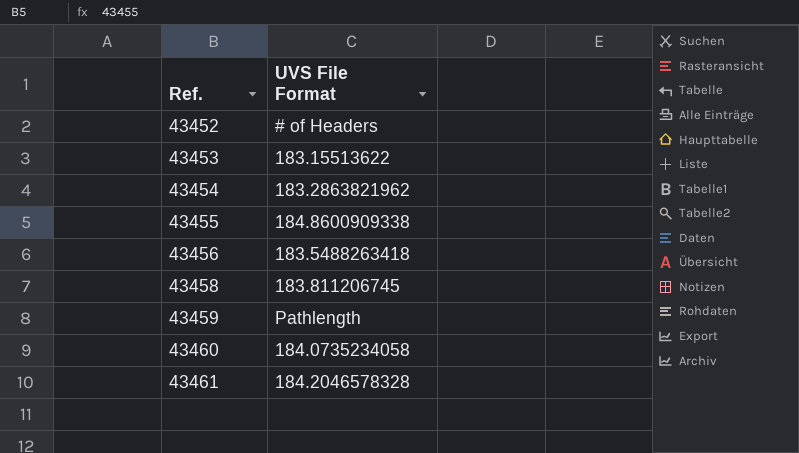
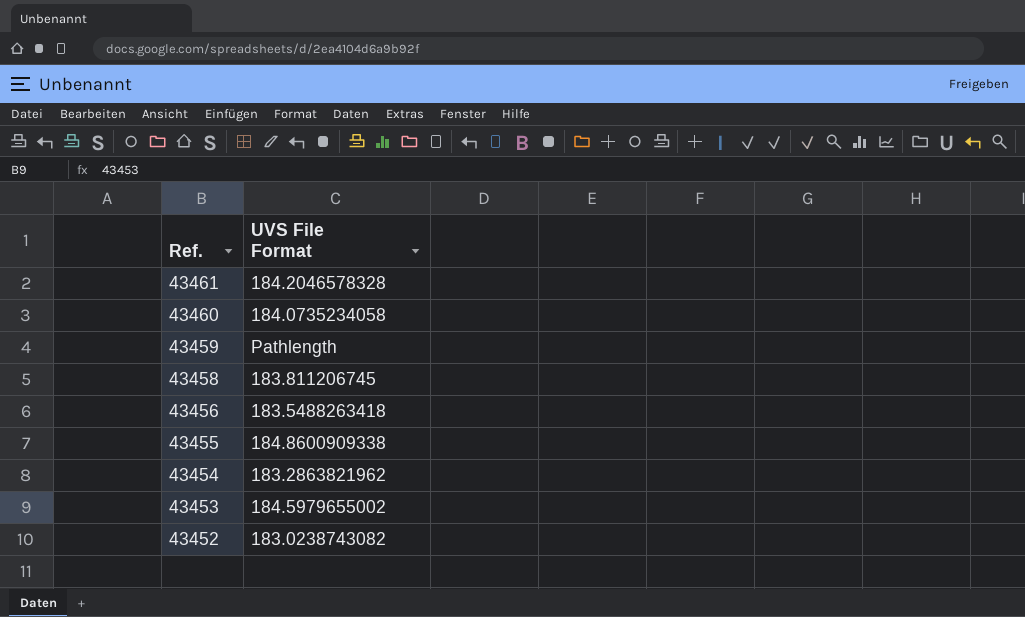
row order: Ref. ascending -> Ref. descending
43453 | UVS File Format: 183.15513622 -> 184.5979655002
43452 | UVS File Format: # of Headers -> 183.0238743082

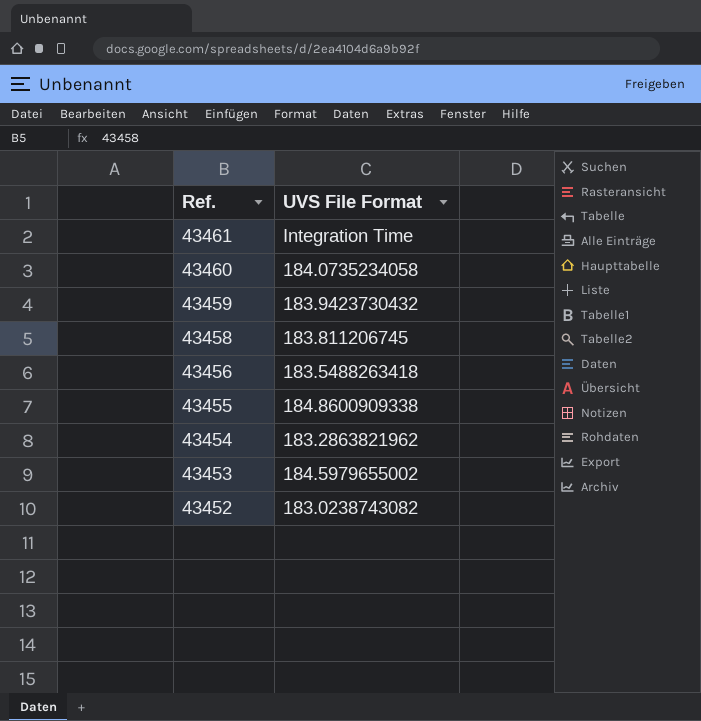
43461 | UVS File Format: 184.2046578328 -> Integration Time
43459 | UVS File Format: Pathlength -> 183.9423730432

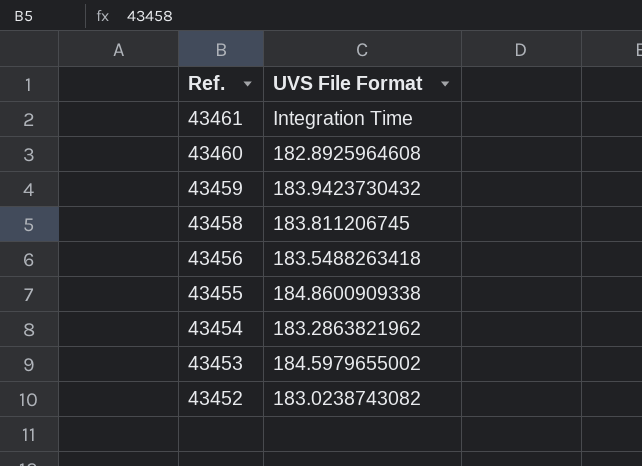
43460 | UVS File Format: 184.0735234058 -> 182.8925964608

